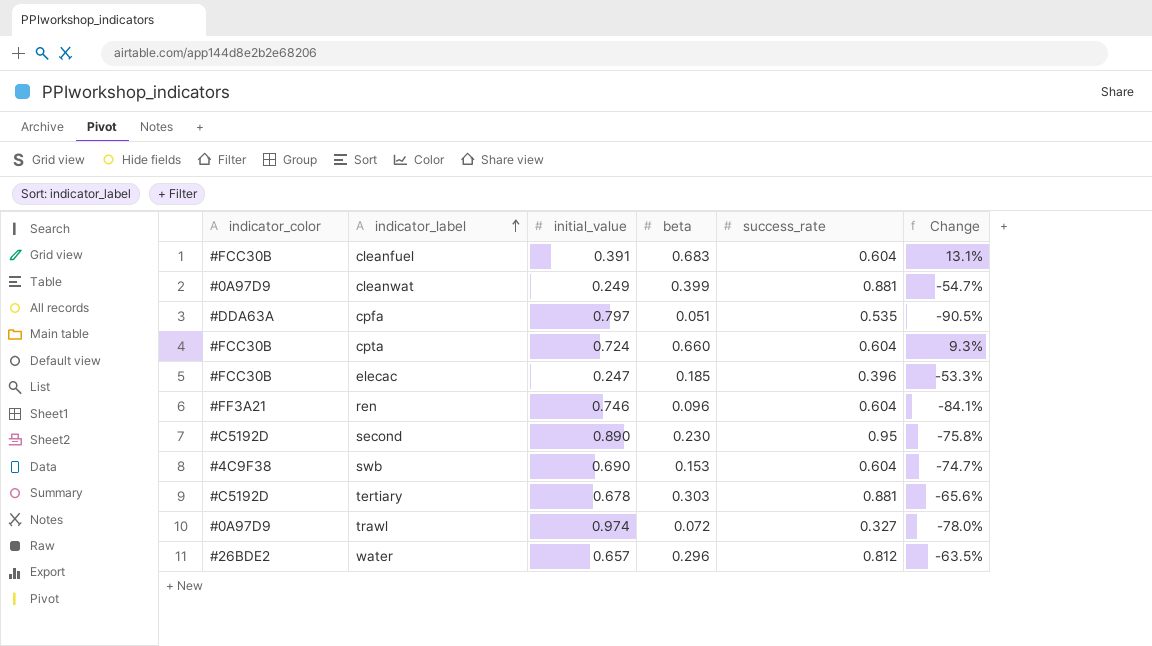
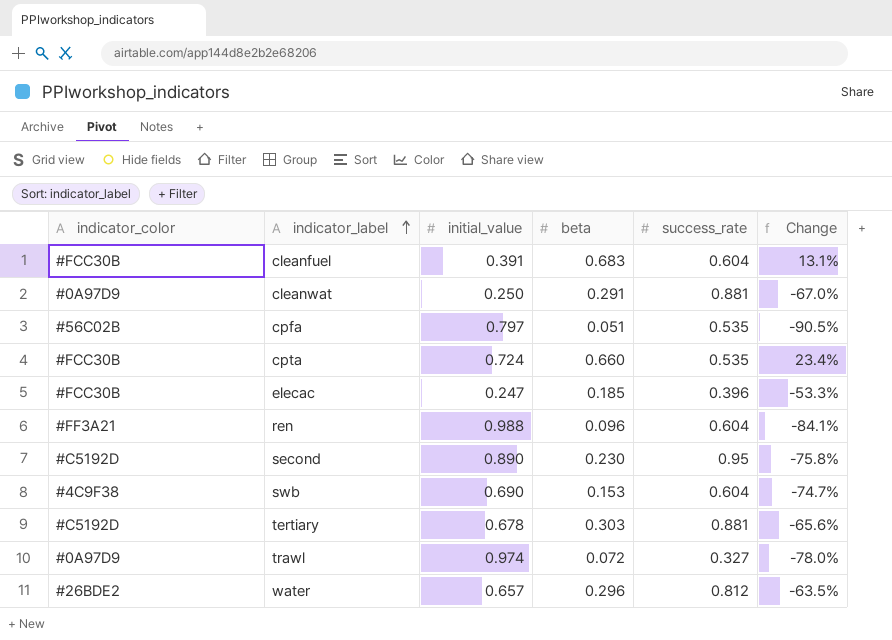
cleanwat | initial_value: 0.249 -> 0.250
cleanwat | beta: 0.399 -> 0.291
cleanwat | Change: -54.7% -> -67.0%
cpfa | indicator_color: #DDA63A -> #56C02B
cpta | success_rate: 0.604 -> 0.535
cpta | Change: 9.3% -> 23.4%
ren | initial_value: 0.746 -> 0.988

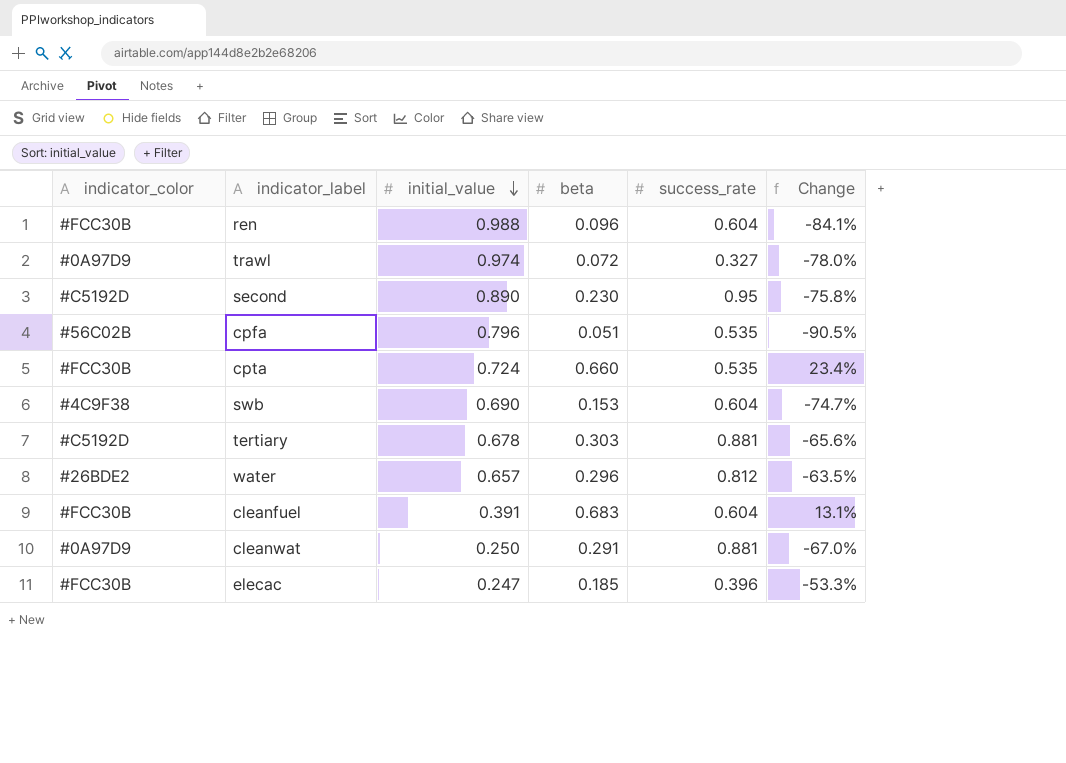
row order: indicator_label ascending -> initial_value descending
ren | indicator_color: #FF3A21 -> #FCC30B
cpfa | initial_value: 0.797 -> 0.796

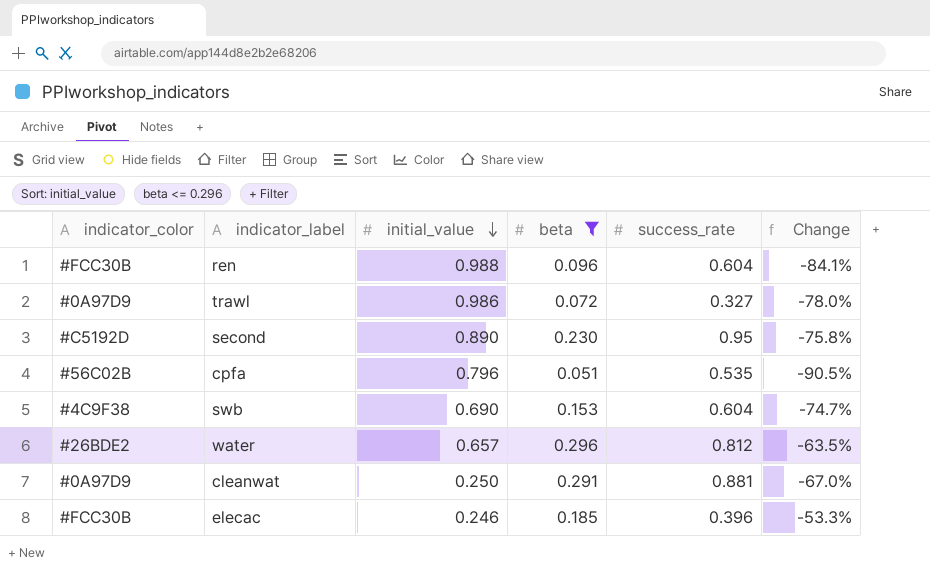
filter: none -> beta <= 0.296
trawl | initial_value: 0.974 -> 0.986
elecac | initial_value: 0.247 -> 0.246

